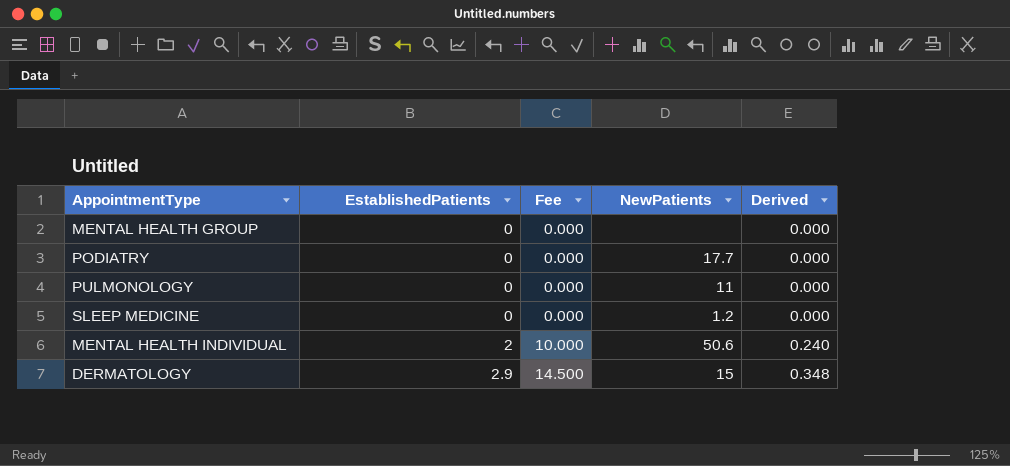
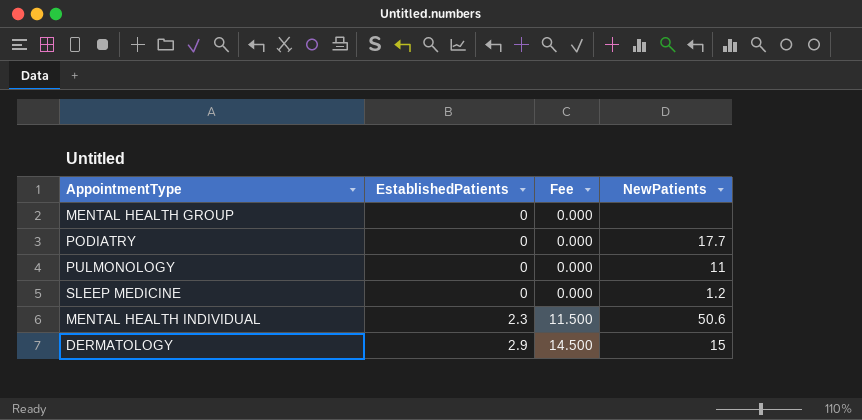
column Derived | formula: [EstablishedPatients] * 0.12 -> none
MENTAL HEALTH INDIVIDUAL | EstablishedPatients: 2 -> 2.3
MENTAL HEALTH INDIVIDUAL | Fee: 10.000 -> 11.500

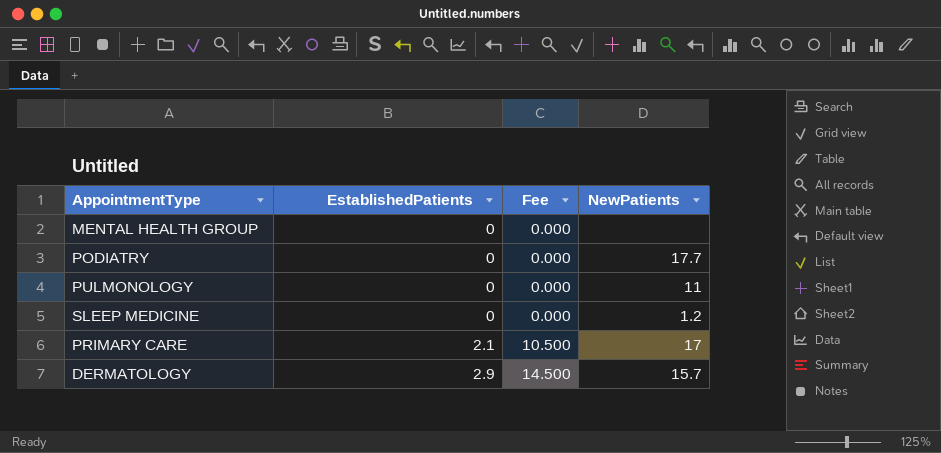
row MENTAL HEALTH INDIVIDUAL: 2.3 | 11.500 | 50.6 -> none
row PRIMARY CARE: none -> 2.1 | 10.500 | 17
DERMATOLOGY | NewPatients: 15 -> 15.7

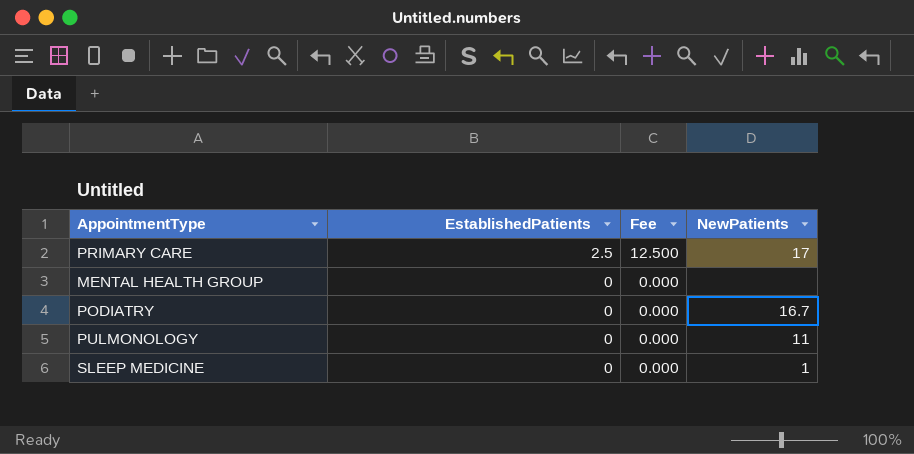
row order: EstablishedPatients ascending -> EstablishedPatients descending
row DERMATOLOGY: 2.9 | 14.500 | 15.7 -> none
PRIMARY CARE | EstablishedPatients: 2.1 -> 2.5
PRIMARY CARE | Fee: 10.500 -> 12.500
PODIATRY | NewPatients: 17.7 -> 16.7
SLEEP MEDICINE | NewPatients: 1.2 -> 1

